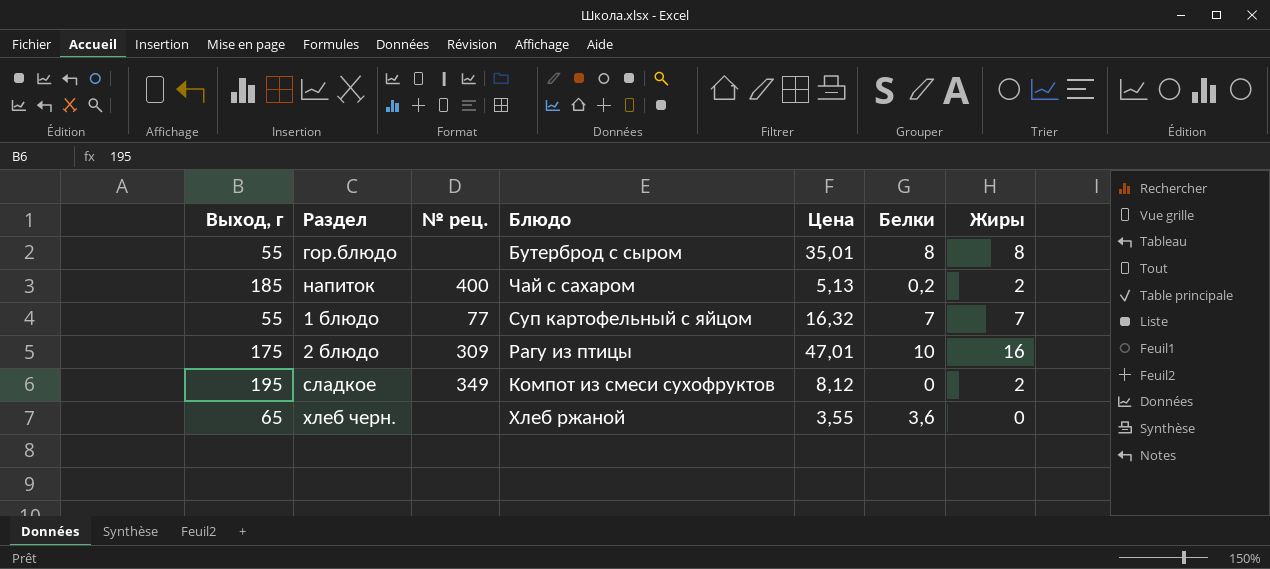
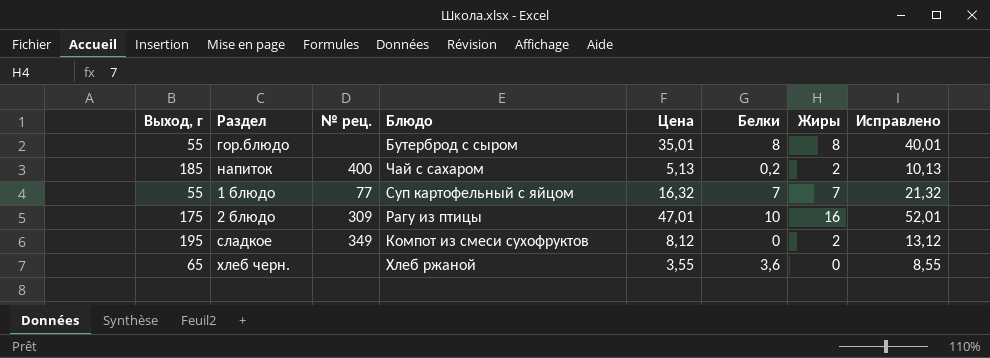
column Исправлено | formula: none -> [Цена] + 5

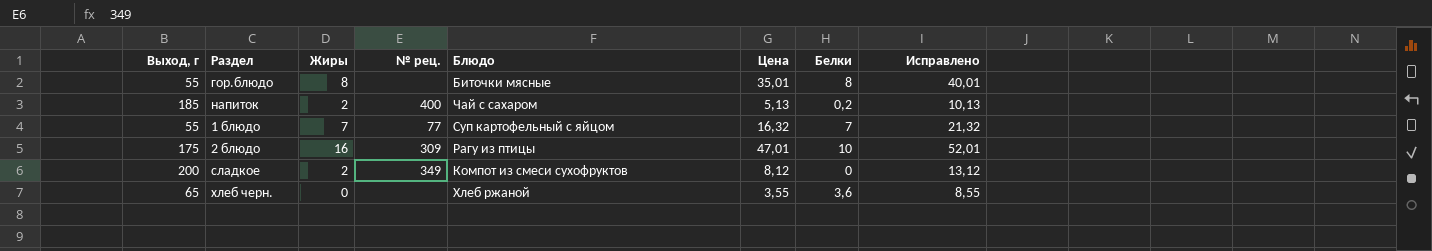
column Жиры | position: 7 -> 3
гор.блюдо | Блюдо: Бутерброд с сыром -> Биточки мясные
сладкое | Выход, г: 195 -> 200

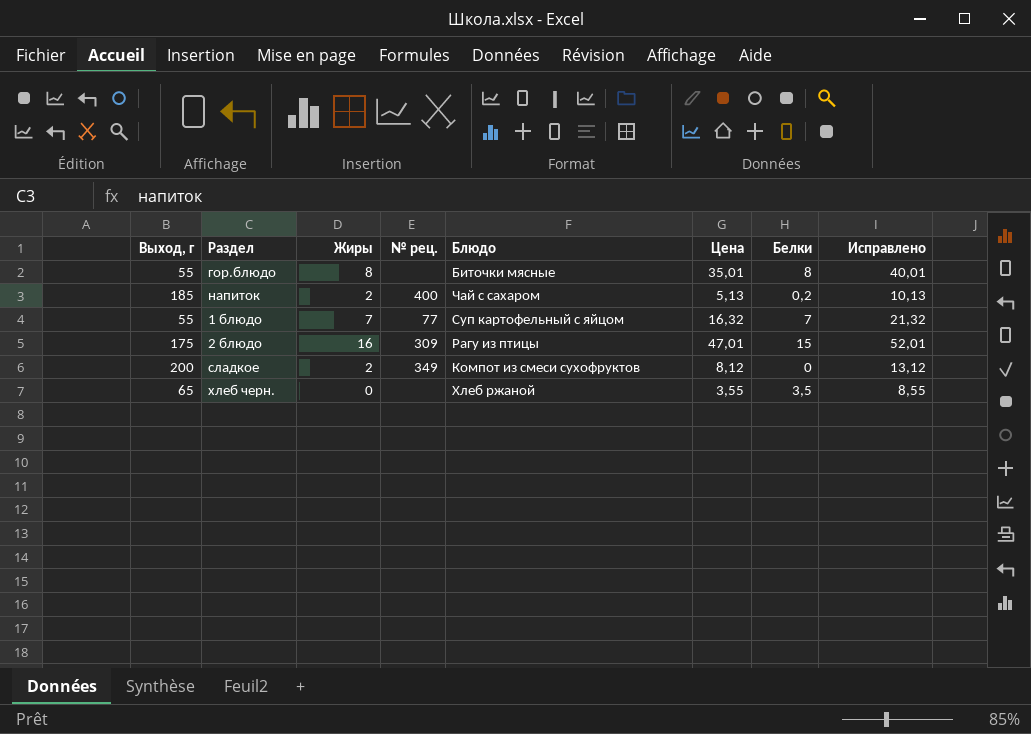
2 блюдо | Белки: 10 -> 15
хлеб черн. | Белки: 3,6 -> 3,5

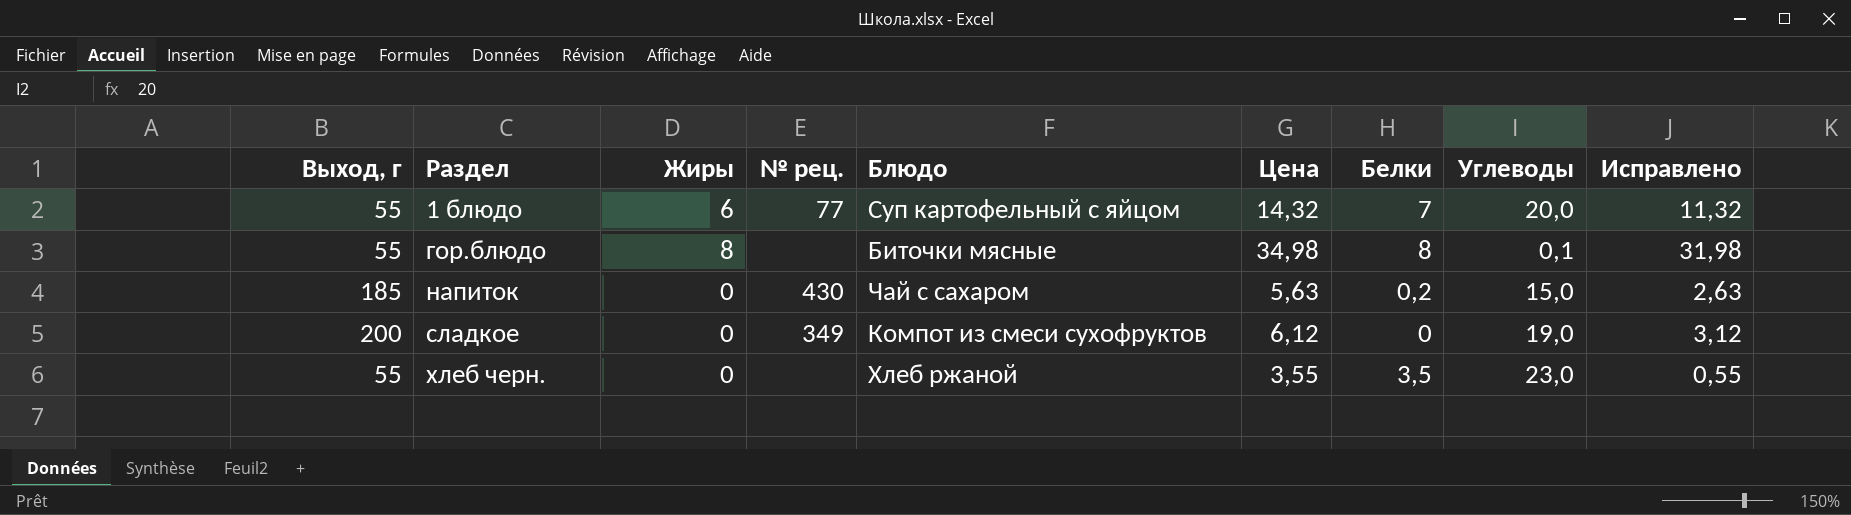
row order: none -> Раздел ascending
column Углеводы | position: none -> 8
column Исправлено | formula: [Цена] + 5 -> [Цена] - 3
row 2 блюдо: 175 | 16 | 309 | Рагу из птицы | 47,01 | 15 | 52,01 -> none
1 блюдо | Жиры: 7 -> 6
1 блюдо | Цена: 16,32 -> 14,32
гор.блюдо | Цена: 35,01 -> 34,98
напиток | Жиры: 2 -> 0
напиток | № рец.: 400 -> 430
напиток | Цена: 5,13 -> 5,63
сладкое | Жиры: 2 -> 0
сладкое | Цена: 8,12 -> 6,12
хлеб черн. | Выход, г: 65 -> 55

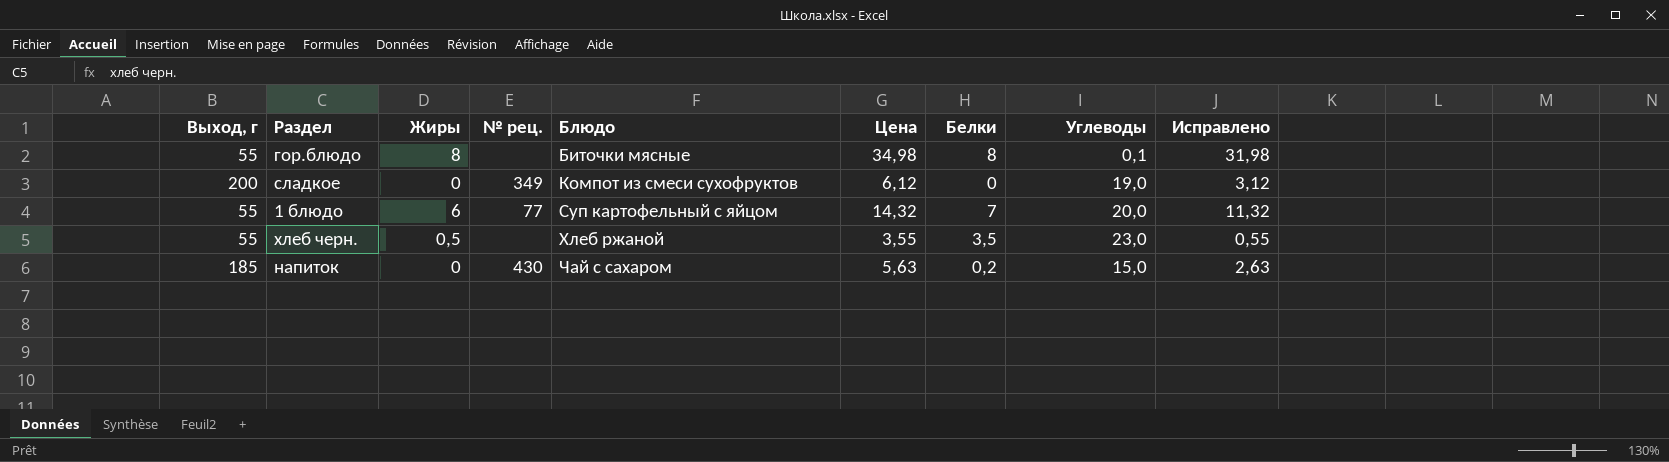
row order: Раздел ascending -> Блюдо ascending
хлеб черн. | Жиры: 0 -> 0,5

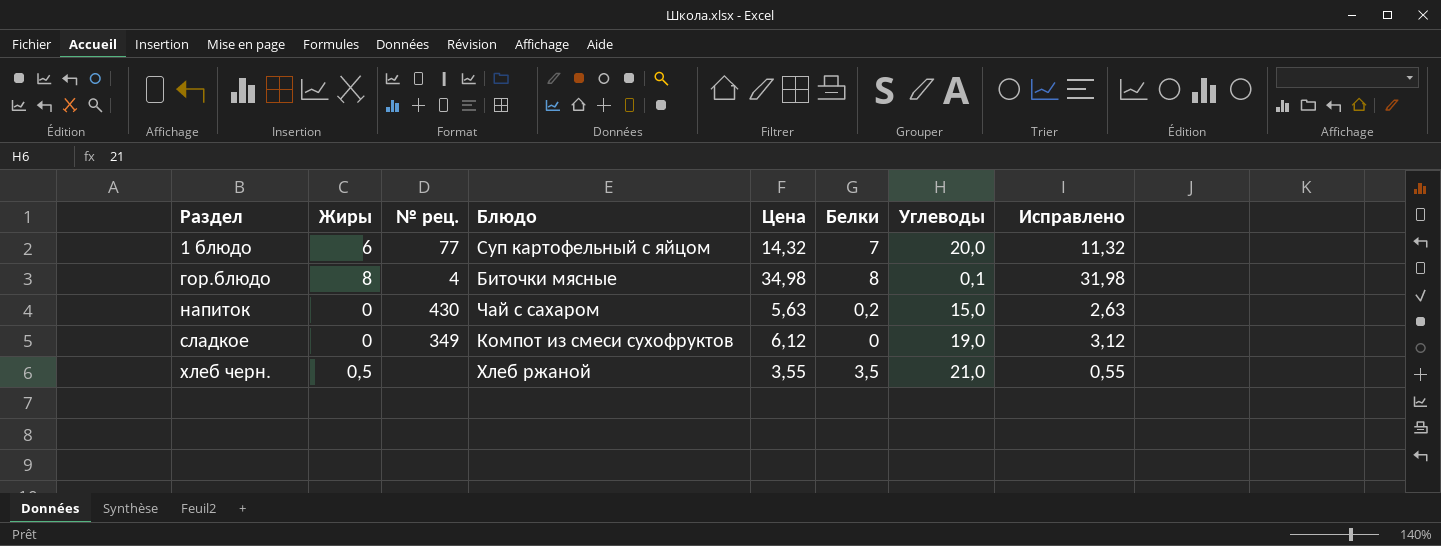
row order: Блюдо ascending -> Раздел ascending
column Выход, г | position: 1 -> none
гор.блюдо | № рец.: none -> 4
хлеб черн. | Углеводы: 23,0 -> 21,0

